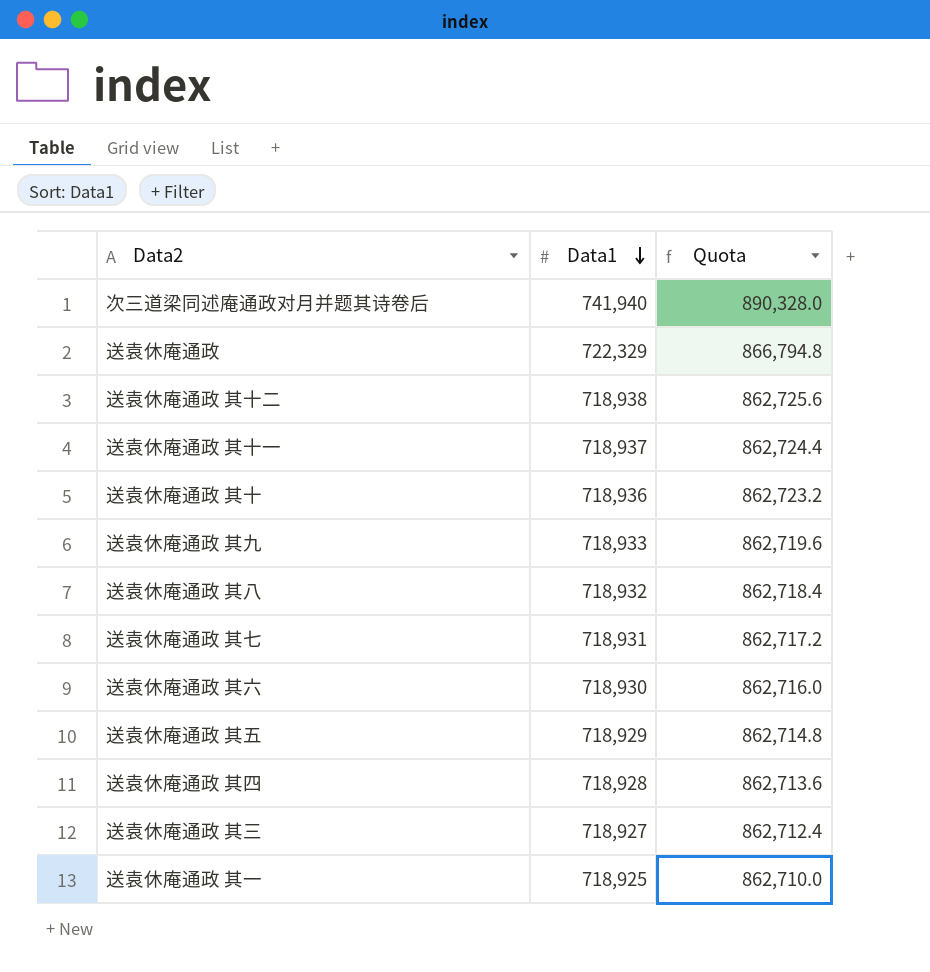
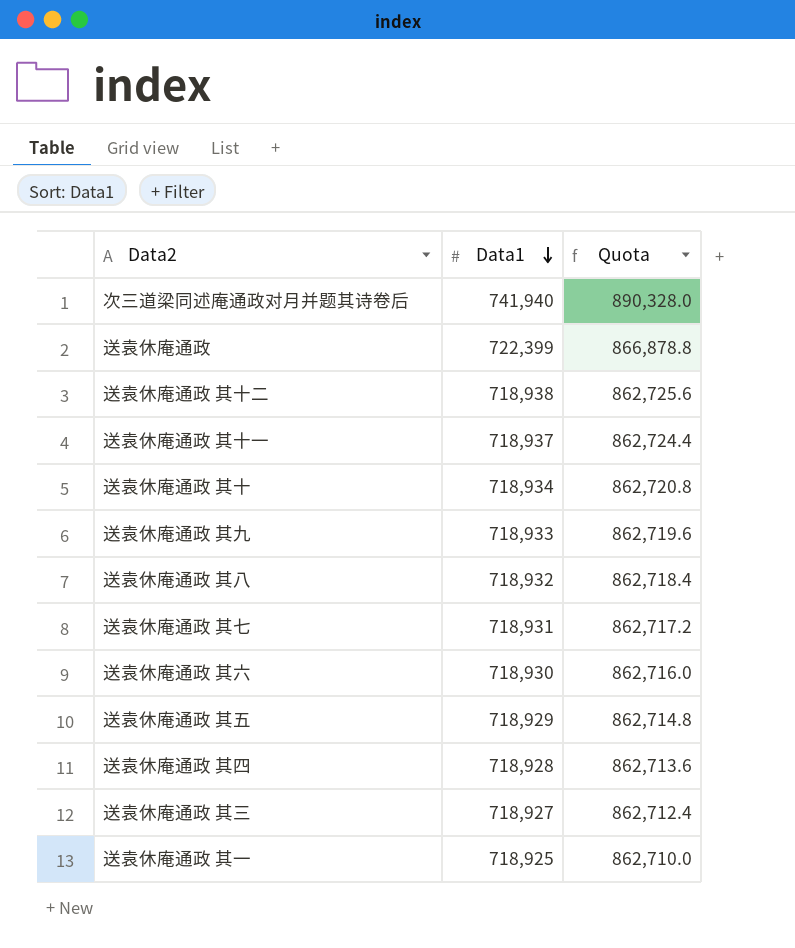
送袁休庵通政 | Data1: 722,329 -> 722,399
送袁休庵通政 | Quota: 866,794.8 -> 866,878.8
送袁休庵通政 其十 | Data1: 718,936 -> 718,934
送袁休庵通政 其十 | Quota: 862,723.2 -> 862,720.8

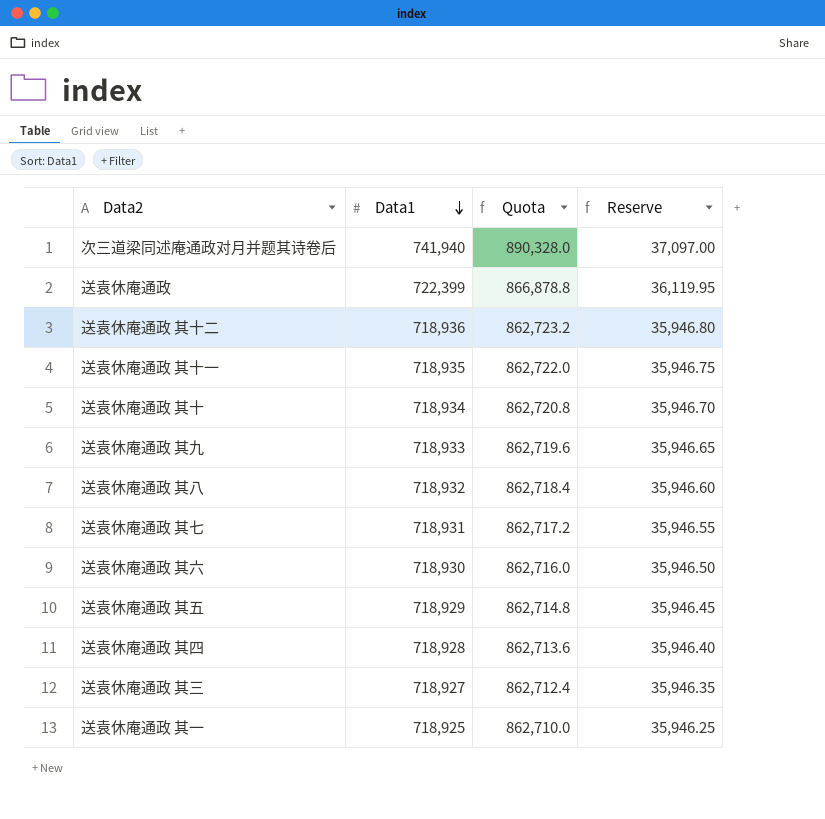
column Reserve | formula: none -> [Data1] * 0.05
送袁休庵通政 其十二 | Data1: 718,938 -> 718,936
送袁休庵通政 其十二 | Quota: 862,725.6 -> 862,723.2
送袁休庵通政 其十一 | Data1: 718,937 -> 718,935
送袁休庵通政 其十一 | Quota: 862,724.4 -> 862,722.0

